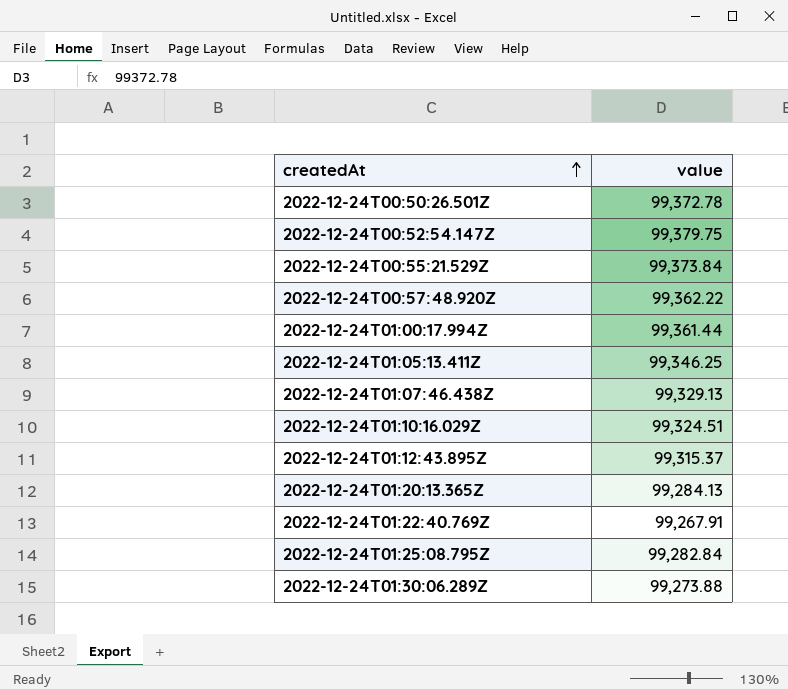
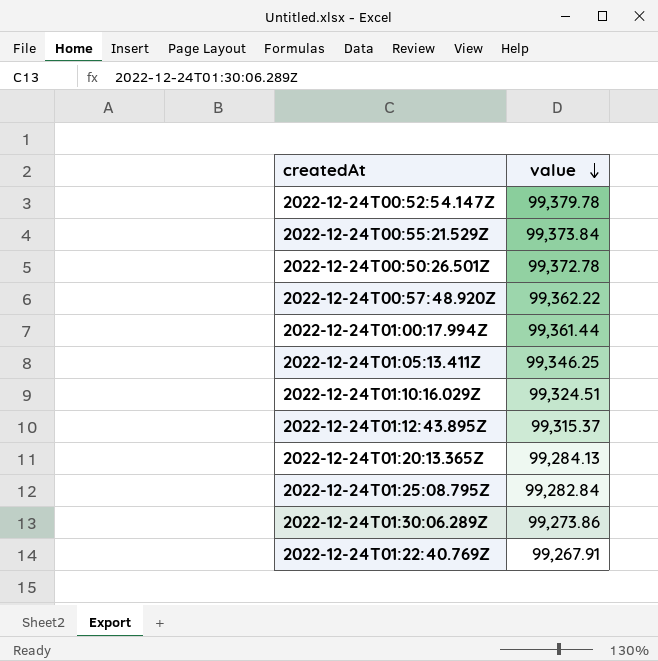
row order: createdAt ascending -> value descending
row 2022-12-24T01:07:46.438Z: 99,329.13 -> none
2022-12-24T00:52:54.147Z | value: 99,379.75 -> 99,379.78
2022-12-24T01:30:06.289Z | value: 99,273.88 -> 99,273.86

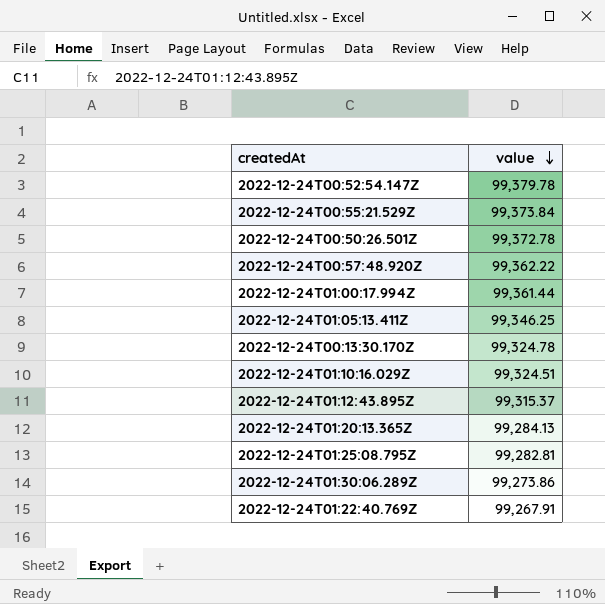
row 2022-12-24T00:13:30.170Z: none -> 99,324.78
2022-12-24T01:25:08.795Z | value: 99,282.84 -> 99,282.81

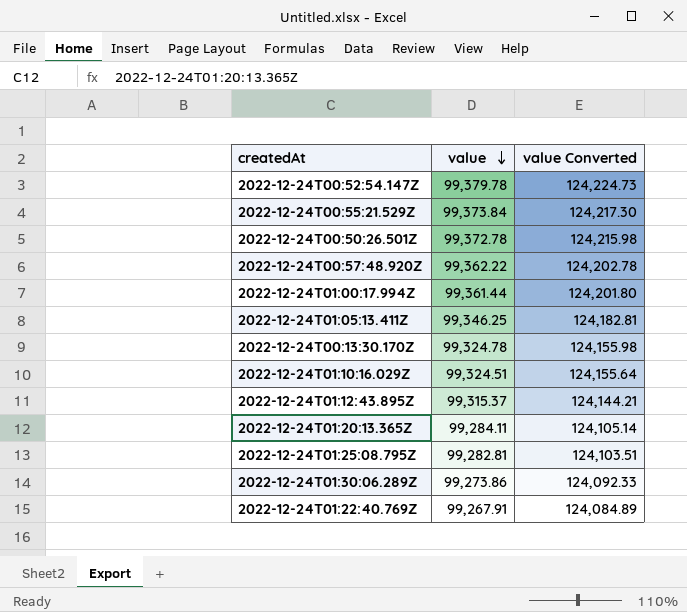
column value Converted | formula: none -> [value] * 1.25
2022-12-24T01:20:13.365Z | value: 99,284.13 -> 99,284.11

